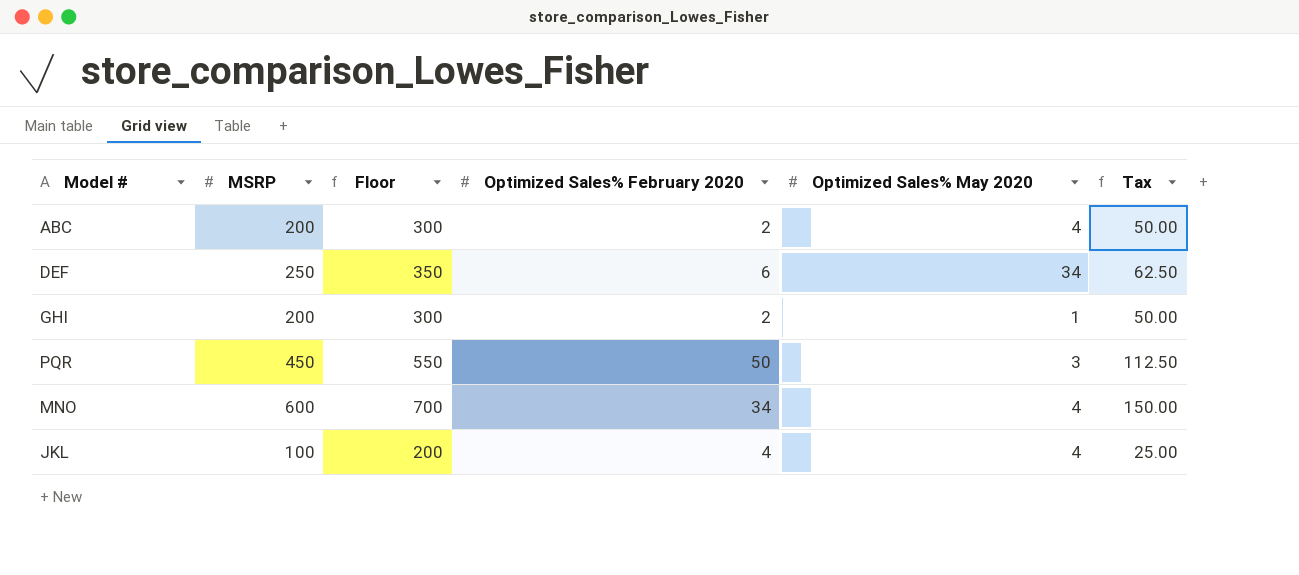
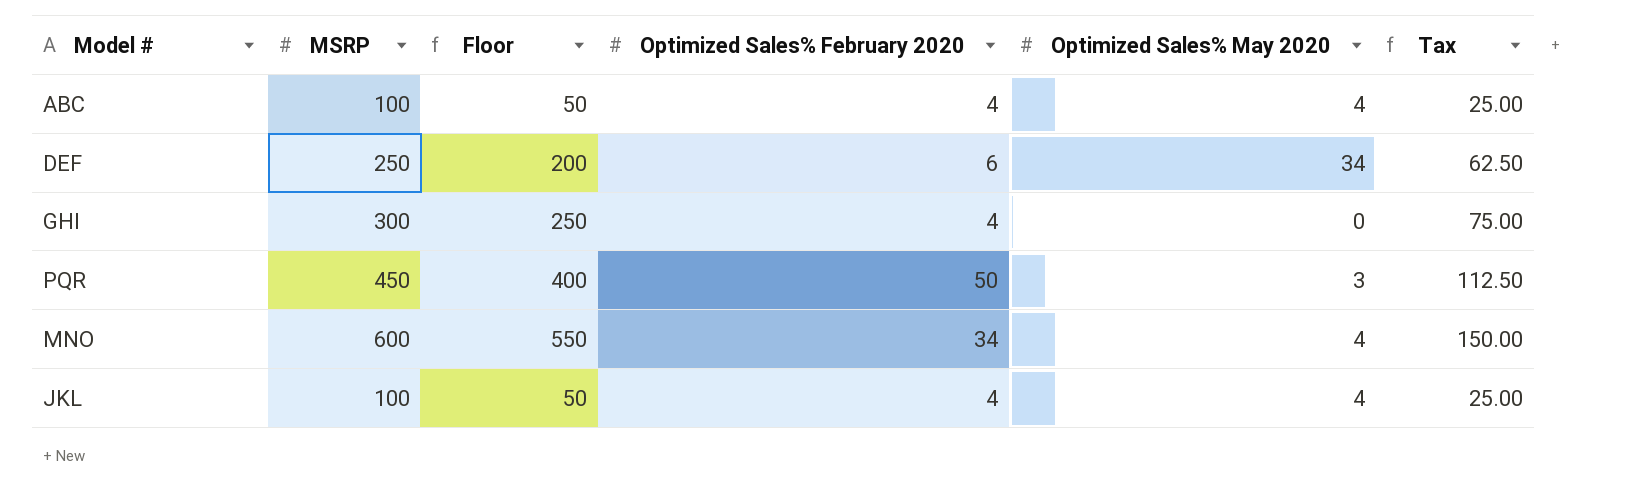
column Floor | formula: [MSRP] + 100 -> [MSRP] - 50
ABC | MSRP: 200 -> 100
ABC | Optimized Sales% February 2020: 2 -> 4
ABC | Tax: 50.00 -> 25.00
GHI | MSRP: 200 -> 300
GHI | Optimized Sales% February 2020: 2 -> 4
GHI | Optimized Sales% May 2020: 1 -> 0
GHI | Tax: 50.00 -> 75.00

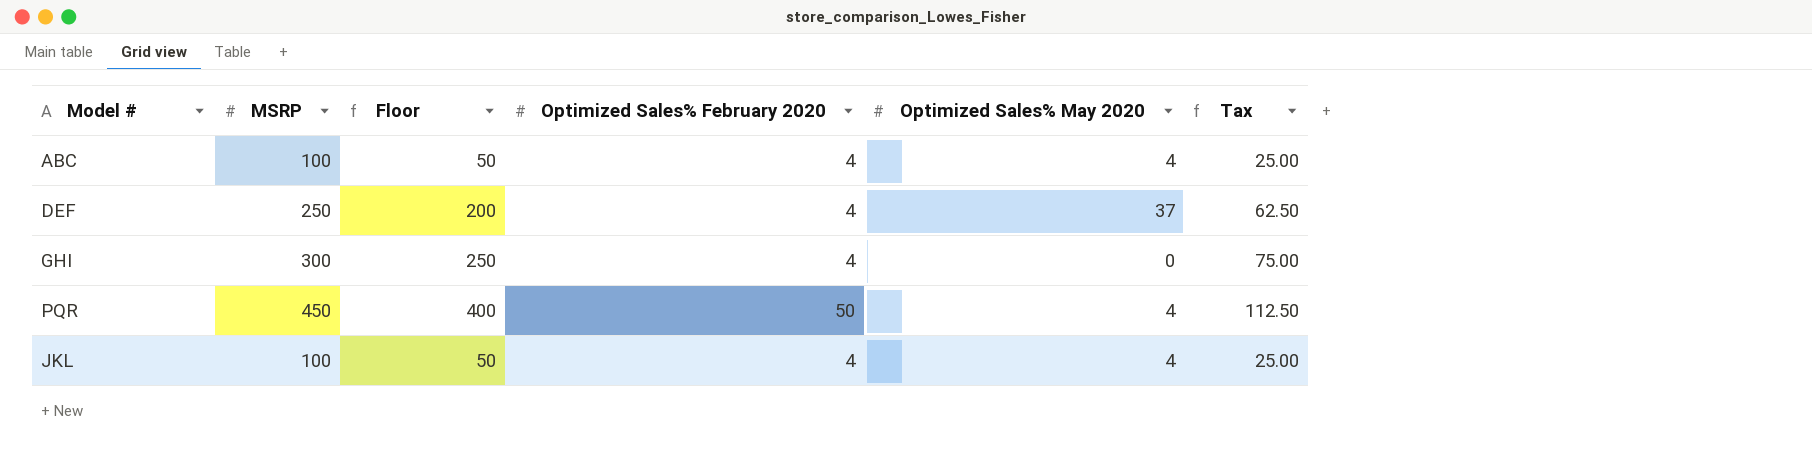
row MNO: 600 | 550 | 34 | 4 | 150.00 -> none
DEF | Optimized Sales% February 2020: 6 -> 4
DEF | Optimized Sales% May 2020: 34 -> 37
PQR | Optimized Sales% May 2020: 3 -> 4

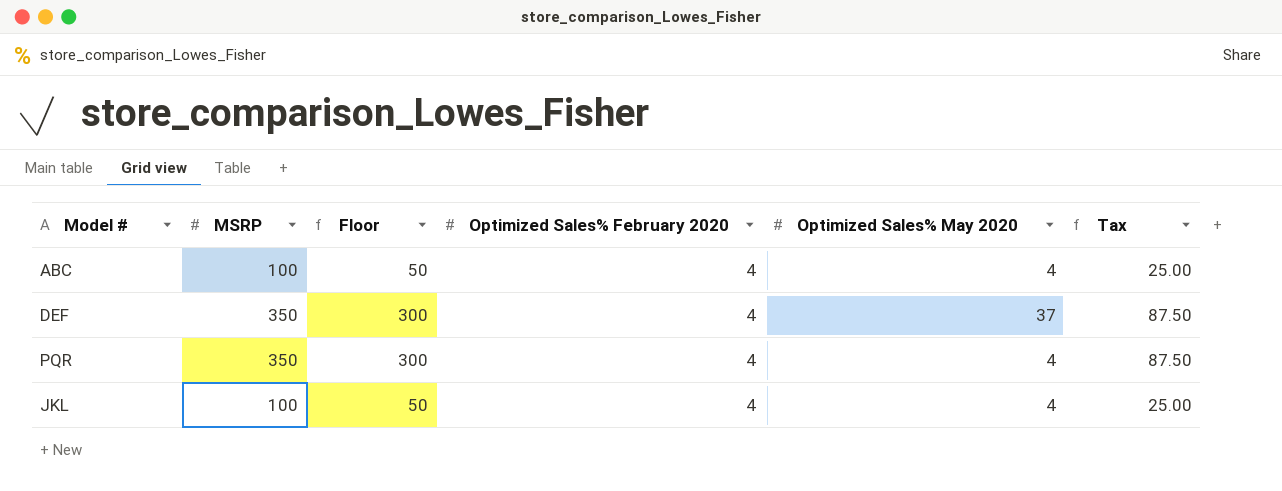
row GHI: 300 | 250 | 4 | 0 | 75.00 -> none
DEF | MSRP: 250 -> 350
DEF | Floor: 200 -> 300
DEF | Tax: 62.50 -> 87.50
PQR | MSRP: 450 -> 350
PQR | Floor: 400 -> 300
PQR | Optimized Sales% February 2020: 50 -> 4
PQR | Tax: 112.50 -> 87.50

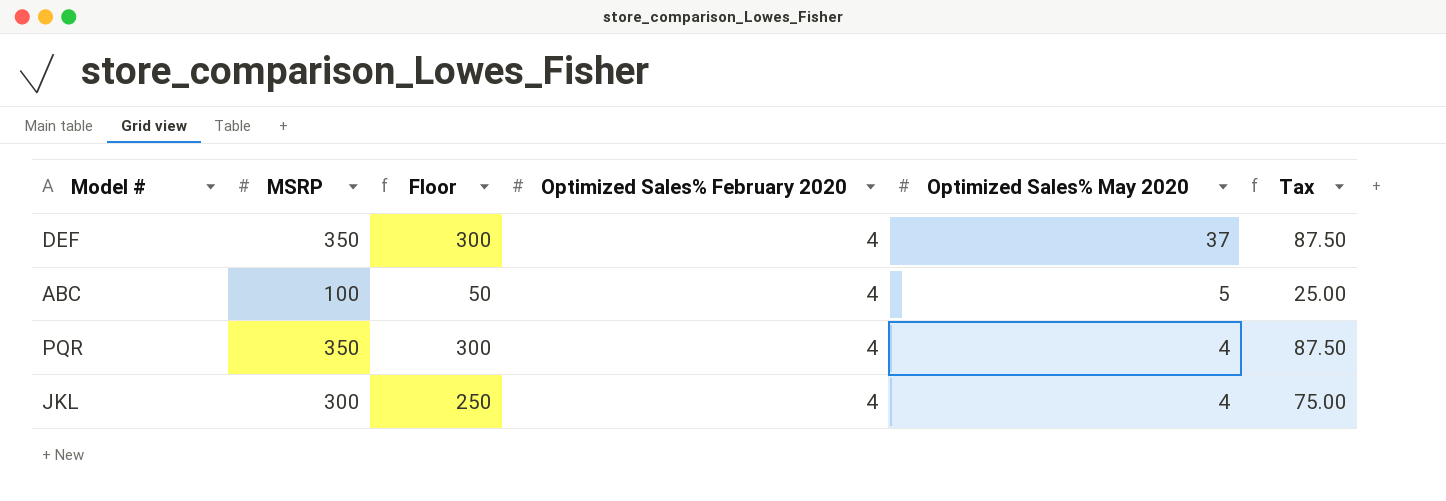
row order: none -> Optimized Sales% May 2020 descending
ABC | Optimized Sales% May 2020: 4 -> 5
JKL | MSRP: 100 -> 300
JKL | Floor: 50 -> 250
JKL | Tax: 25.00 -> 75.00

